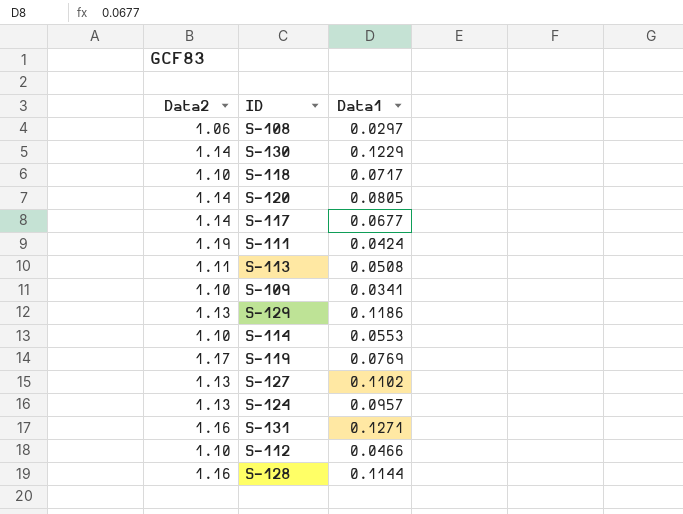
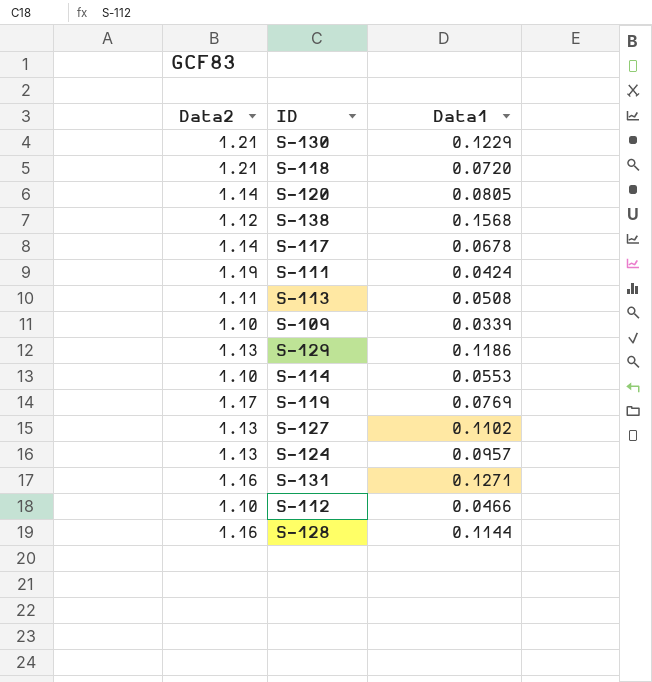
row S-108: 1.06 | 0.0297 -> none
S-130 | Data2: 1.14 -> 1.21
S-118 | Data2: 1.10 -> 1.21
S-118 | Data1: 0.0717 -> 0.0720
row S-138: none -> 1.12 | 0.1568
S-117 | Data1: 0.0677 -> 0.0678
S-109 | Data1: 0.0341 -> 0.0339

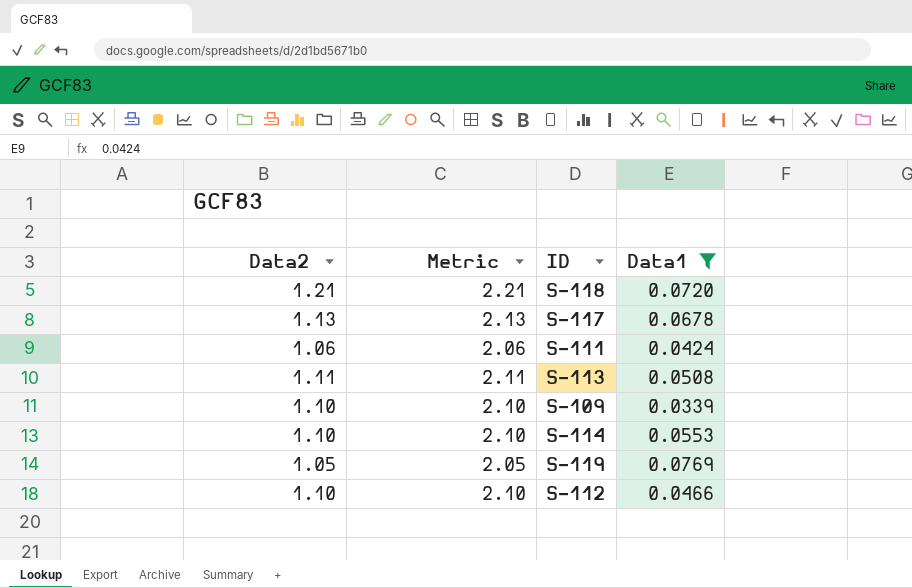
filter: none -> Data1 <= 0.0769
column Metric | formula: none -> [Data2] + 1
S-117 | Data2: 1.14 -> 1.13
S-111 | Data2: 1.19 -> 1.06
S-119 | Data2: 1.17 -> 1.05

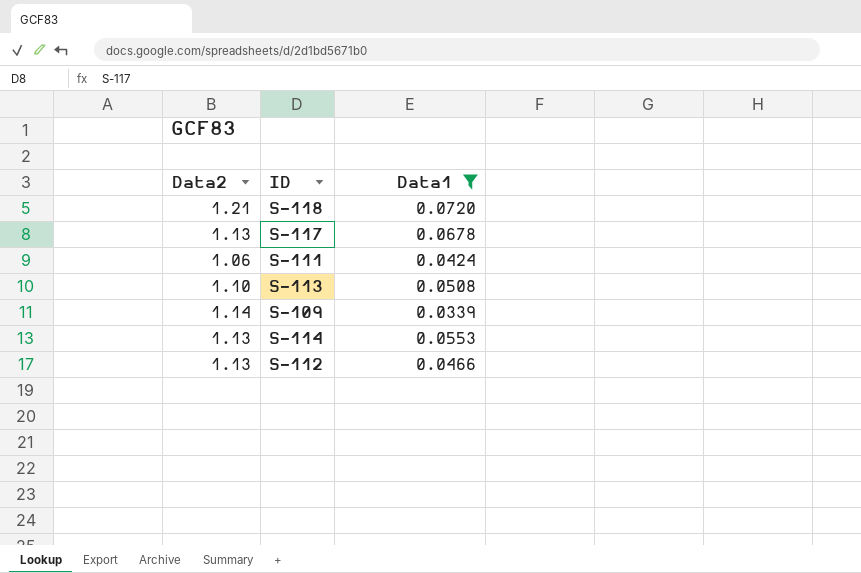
column Metric | formula: [Data2] + 1 -> none
row S-119: 1.05 | 2.05 | 0.0769 -> none
S-113 | Data2: 1.11 -> 1.10
S-109 | Data2: 1.10 -> 1.14
S-114 | Data2: 1.10 -> 1.13
S-112 | Data2: 1.10 -> 1.13

